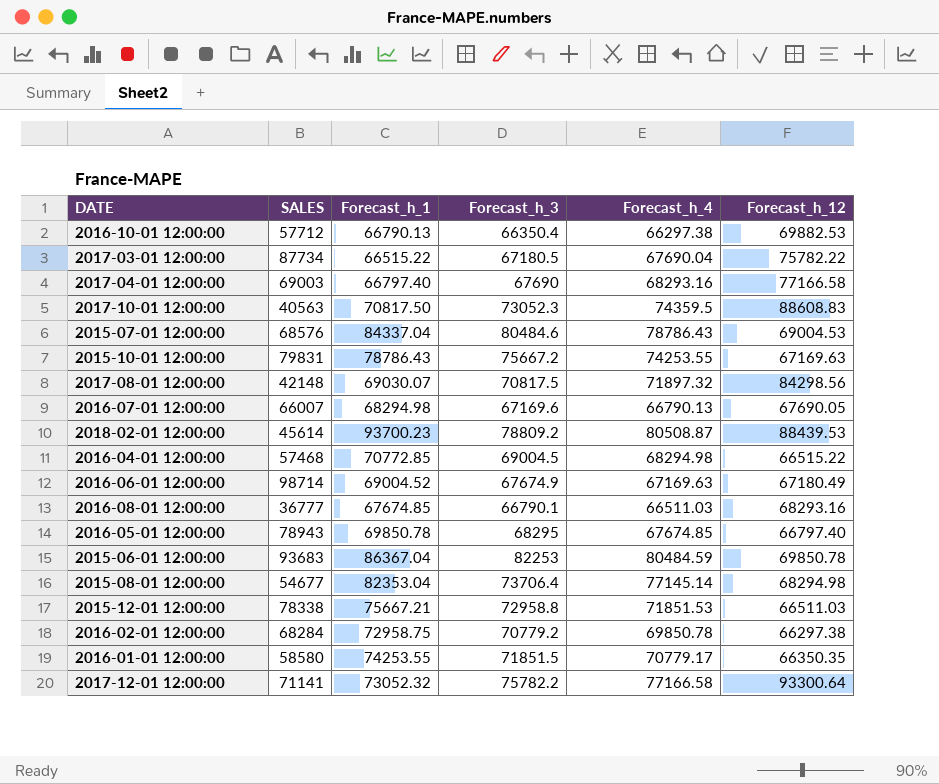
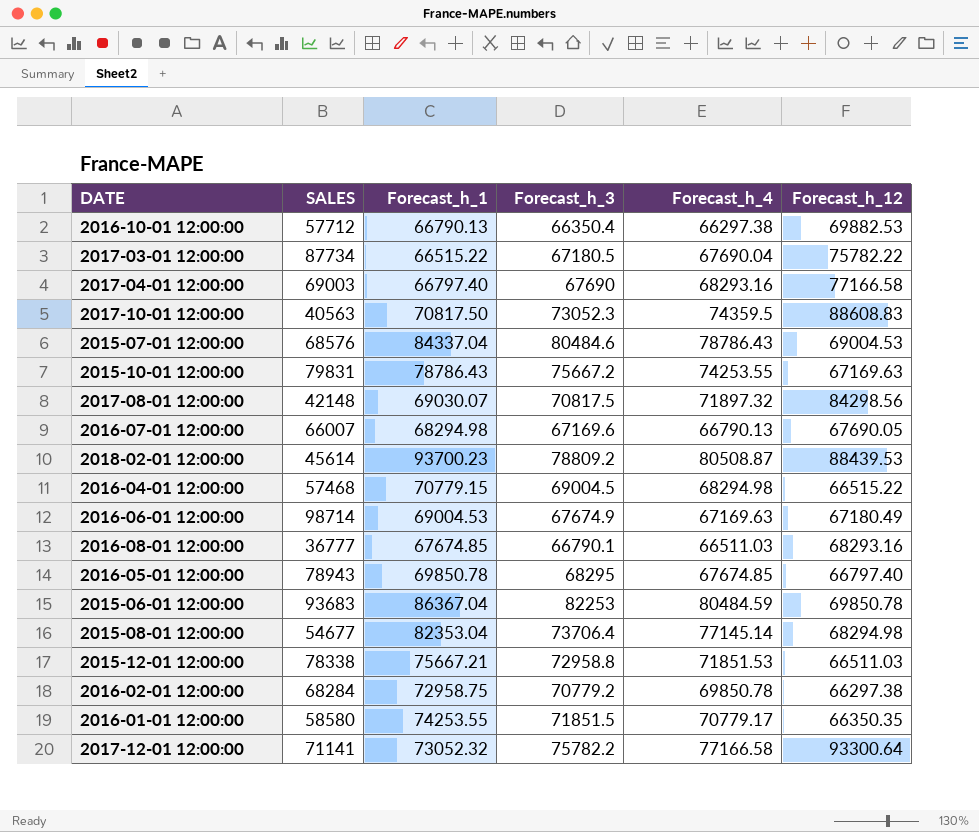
2016-04-01 12:00:00 | Forecast_h_1: 70772.85 -> 70779.15
2016-06-01 12:00:00 | Forecast_h_1: 69004.52 -> 69004.53

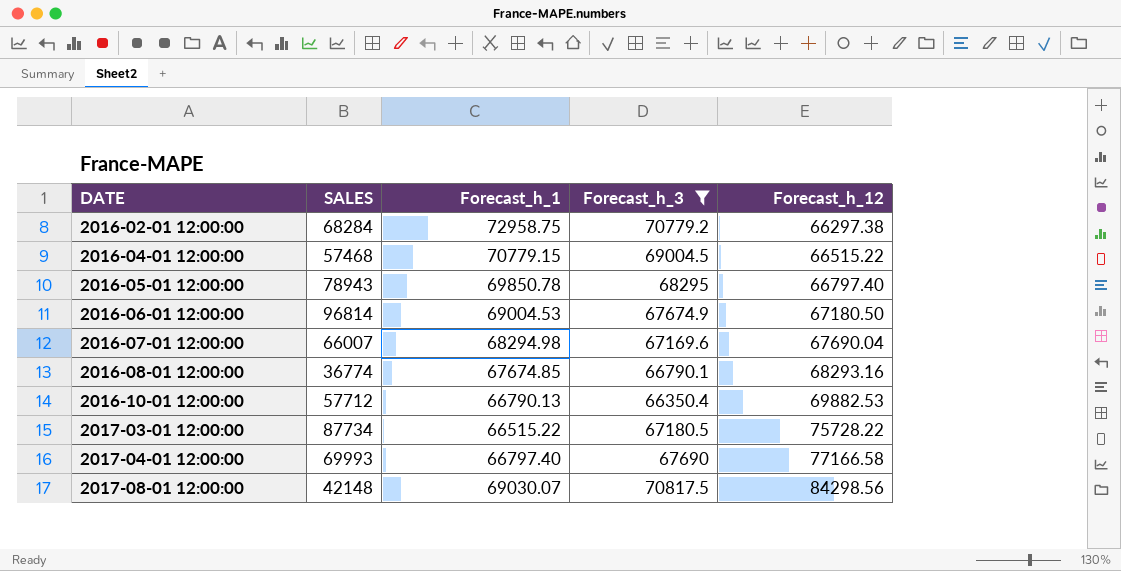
filter: none -> Forecast_h_3 <= 70817.5
row order: none -> DATE ascending
column Forecast_h_4 | position: 5 -> none
2016-06-01 12:00:00 | SALES: 98714 -> 96814
2016-06-01 12:00:00 | Forecast_h_12: 67180.49 -> 67180.50
2016-07-01 12:00:00 | Forecast_h_12: 67690.05 -> 67690.04
2016-08-01 12:00:00 | SALES: 36777 -> 36774
2017-03-01 12:00:00 | Forecast_h_12: 75782.22 -> 75728.22
2017-04-01 12:00:00 | SALES: 69003 -> 69993

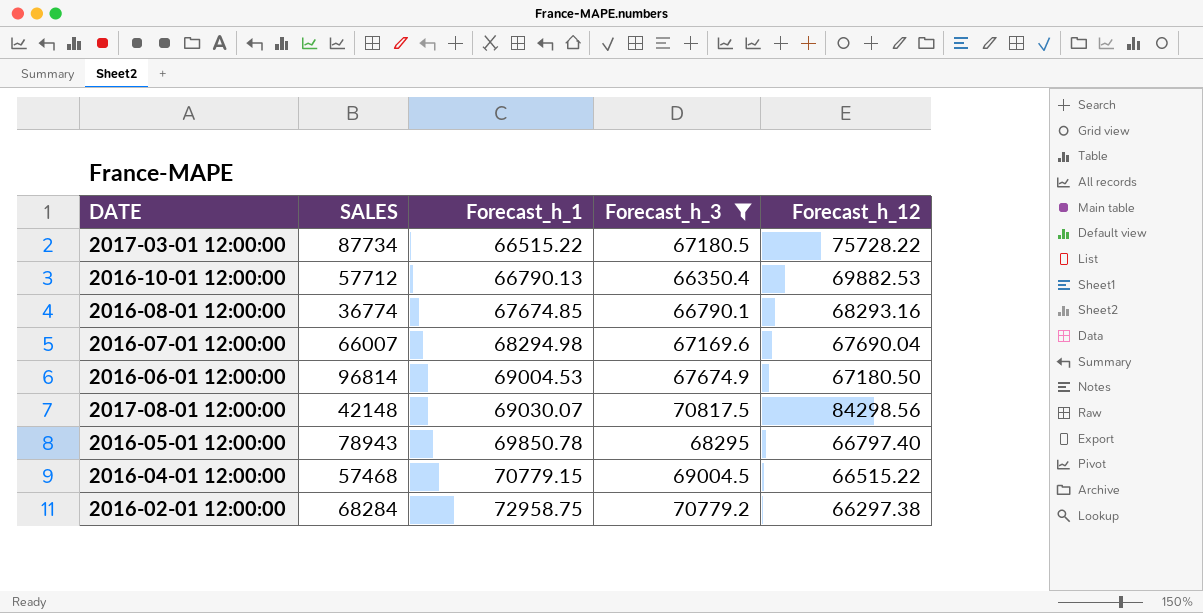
row order: DATE ascending -> Forecast_h_1 ascending
row 2017-04-01 12:00:00: 69993 | 66797.40 | 67690 | 77166.58 -> none

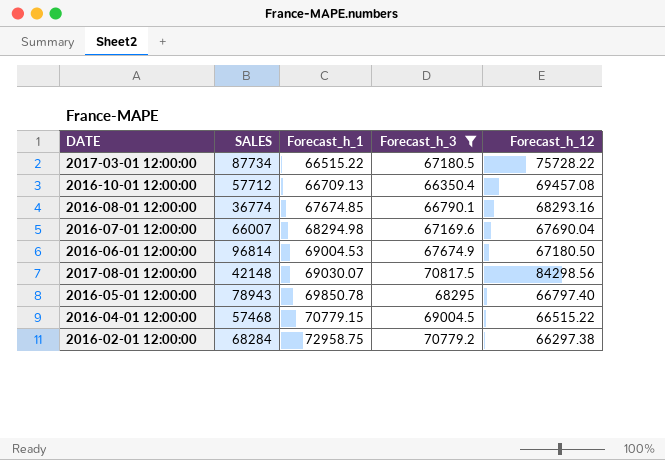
2016-10-01 12:00:00 | Forecast_h_1: 66790.13 -> 66709.13
2016-10-01 12:00:00 | Forecast_h_12: 69882.53 -> 69457.08

